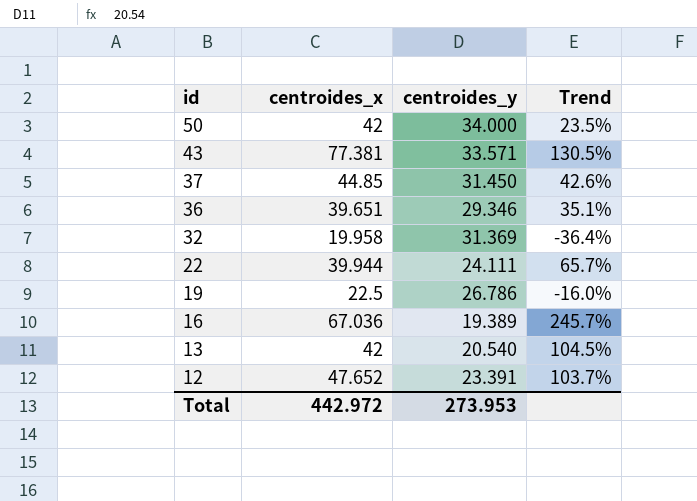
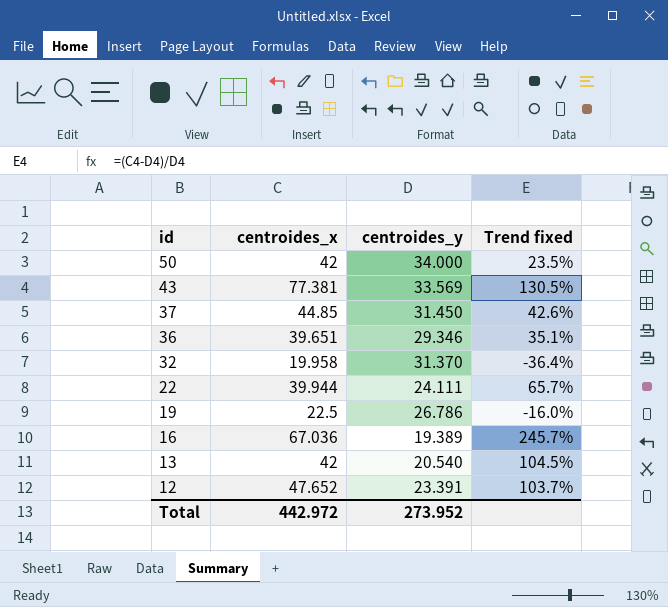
column name: Trend -> Trend fixed
43 | centroides_y: 33.571 -> 33.569
32 | centroides_y: 31.369 -> 31.370
Total | centroides_y: 273.953 -> 273.952

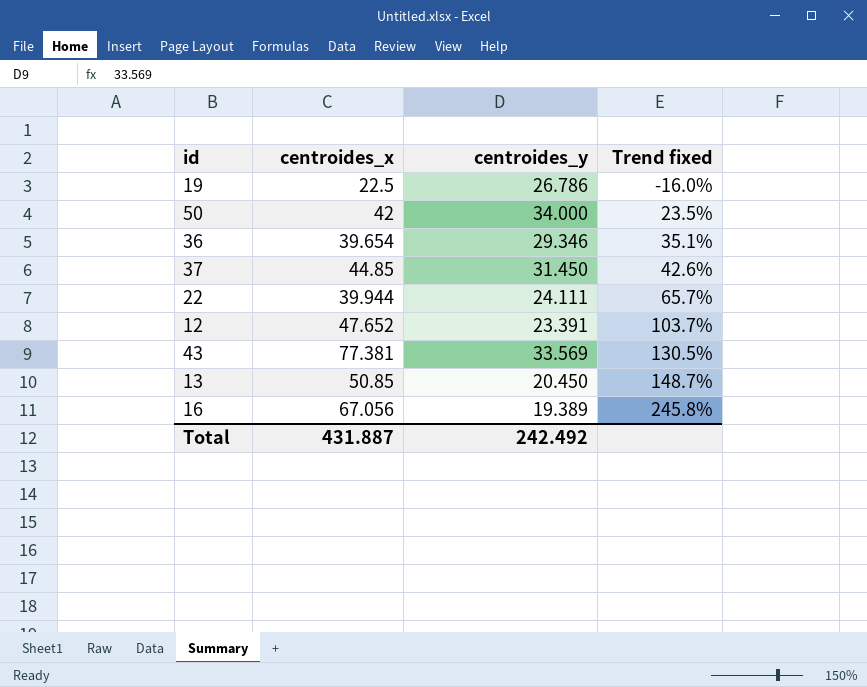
row order: id descending -> Trend fixed ascending
row 32: 19.958 | 31.370 | -36.4% -> none
36 | centroides_x: 39.651 -> 39.654
13 | centroides_x: 42 -> 50.85
13 | centroides_y: 20.540 -> 20.450
13 | Trend fixed: 104.5% -> 148.7%
16 | centroides_x: 67.036 -> 67.056
16 | Trend fixed: 245.7% -> 245.8%
Total | centroides_x: 442.972 -> 431.887
Total | centroides_y: 273.952 -> 242.492

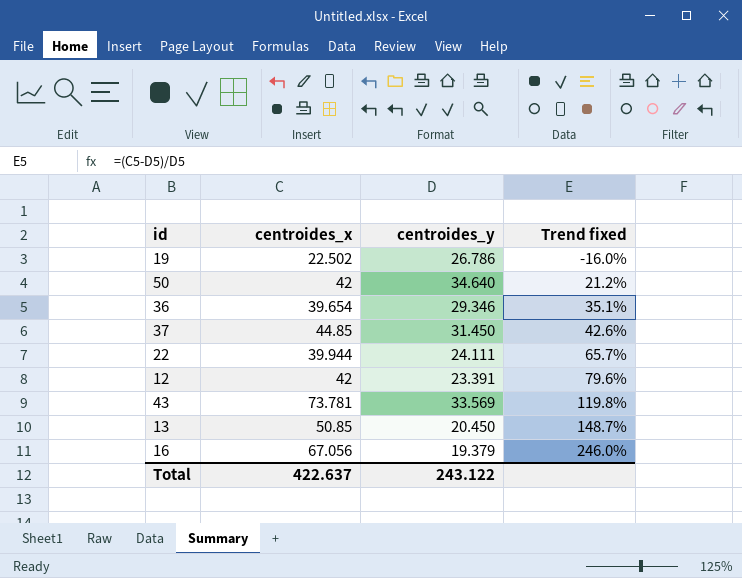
19 | centroides_x: 22.5 -> 22.502
50 | centroides_y: 34.000 -> 34.640
50 | Trend fixed: 23.5% -> 21.2%
12 | centroides_x: 47.652 -> 42
12 | Trend fixed: 103.7% -> 79.6%
43 | centroides_x: 77.381 -> 73.781
43 | Trend fixed: 130.5% -> 119.8%
16 | centroides_y: 19.389 -> 19.379
16 | Trend fixed: 245.8% -> 246.0%
Total | centroides_x: 431.887 -> 422.637
Total | centroides_y: 242.492 -> 243.122

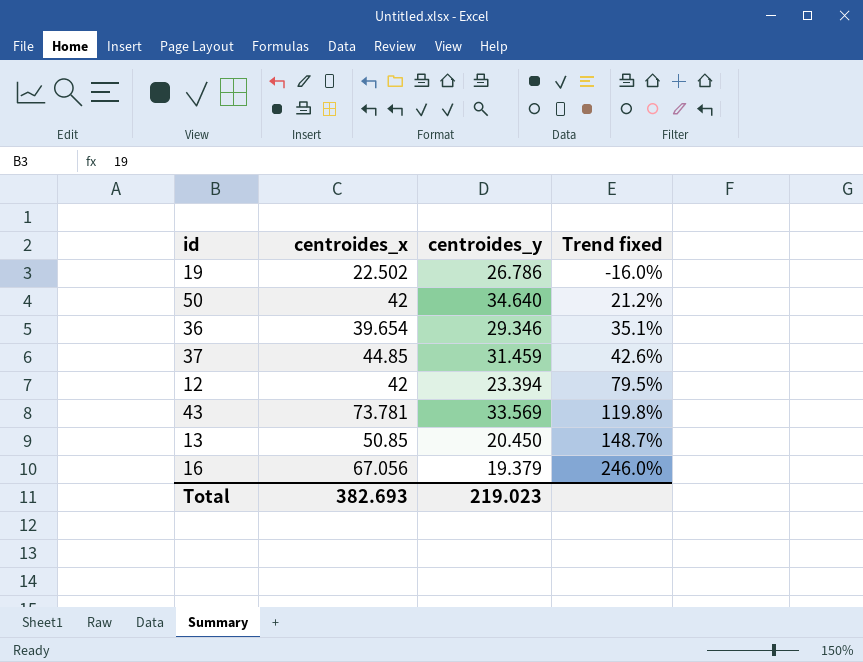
row 22: 39.944 | 24.111 | 65.7% -> none
37 | centroides_y: 31.450 -> 31.459
12 | centroides_y: 23.391 -> 23.394
12 | Trend fixed: 79.6% -> 79.5%
Total | centroides_x: 422.637 -> 382.693
Total | centroides_y: 243.122 -> 219.023

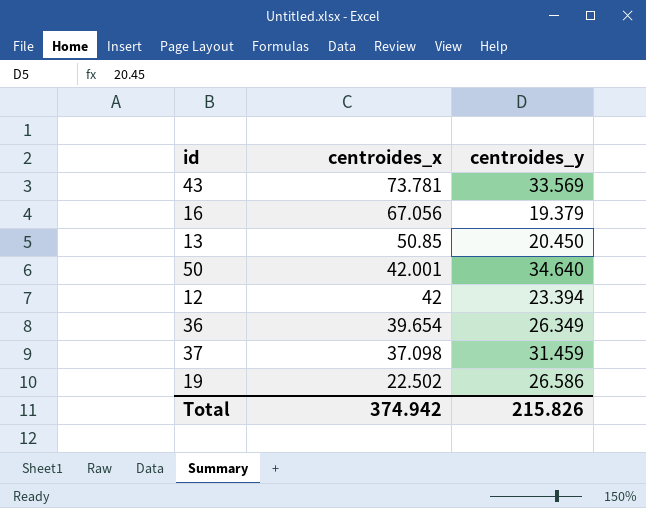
row order: Trend fixed ascending -> centroides_x descending
column Trend fixed | formula: ([centroides_x] - [centroides_y]) / [centroides_y] -> none
50 | centroides_x: 42 -> 42.001
36 | centroides_y: 29.346 -> 26.349
37 | centroides_x: 44.85 -> 37.098
19 | centroides_y: 26.786 -> 26.586
Total | centroides_x: 382.693 -> 374.942
Total | centroides_y: 219.023 -> 215.826

